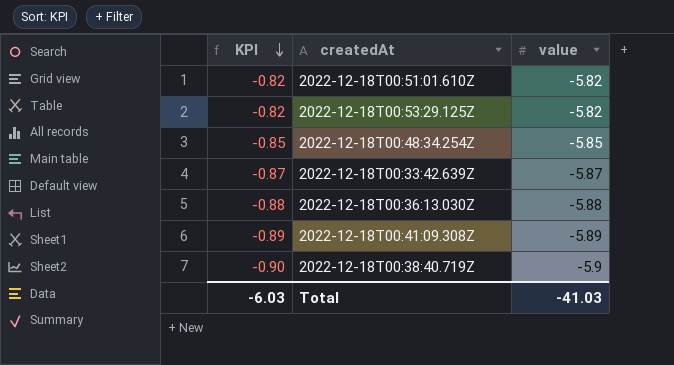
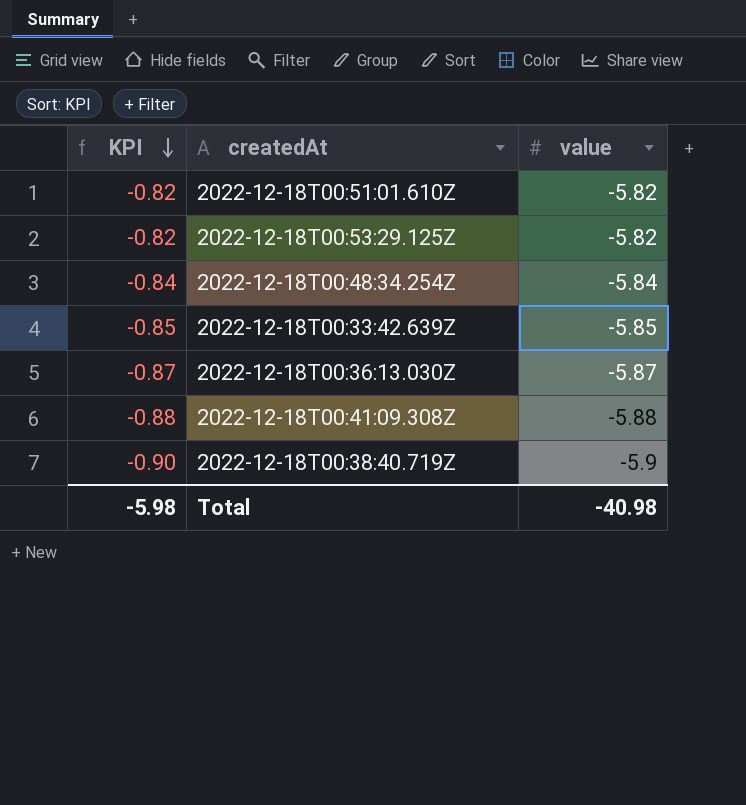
2022-12-18T00:48:34.254Z | KPI: -0.85 -> -0.84
2022-12-18T00:48:34.254Z | value: -5.85 -> -5.84
2022-12-18T00:33:42.639Z | KPI: -0.87 -> -0.85
2022-12-18T00:33:42.639Z | value: -5.87 -> -5.85
2022-12-18T00:36:13.030Z | KPI: -0.88 -> -0.87
2022-12-18T00:36:13.030Z | value: -5.88 -> -5.87
2022-12-18T00:41:09.308Z | KPI: -0.89 -> -0.88
2022-12-18T00:41:09.308Z | value: -5.89 -> -5.88
Total | KPI: -6.03 -> -5.98
Total | value: -41.03 -> -40.98

